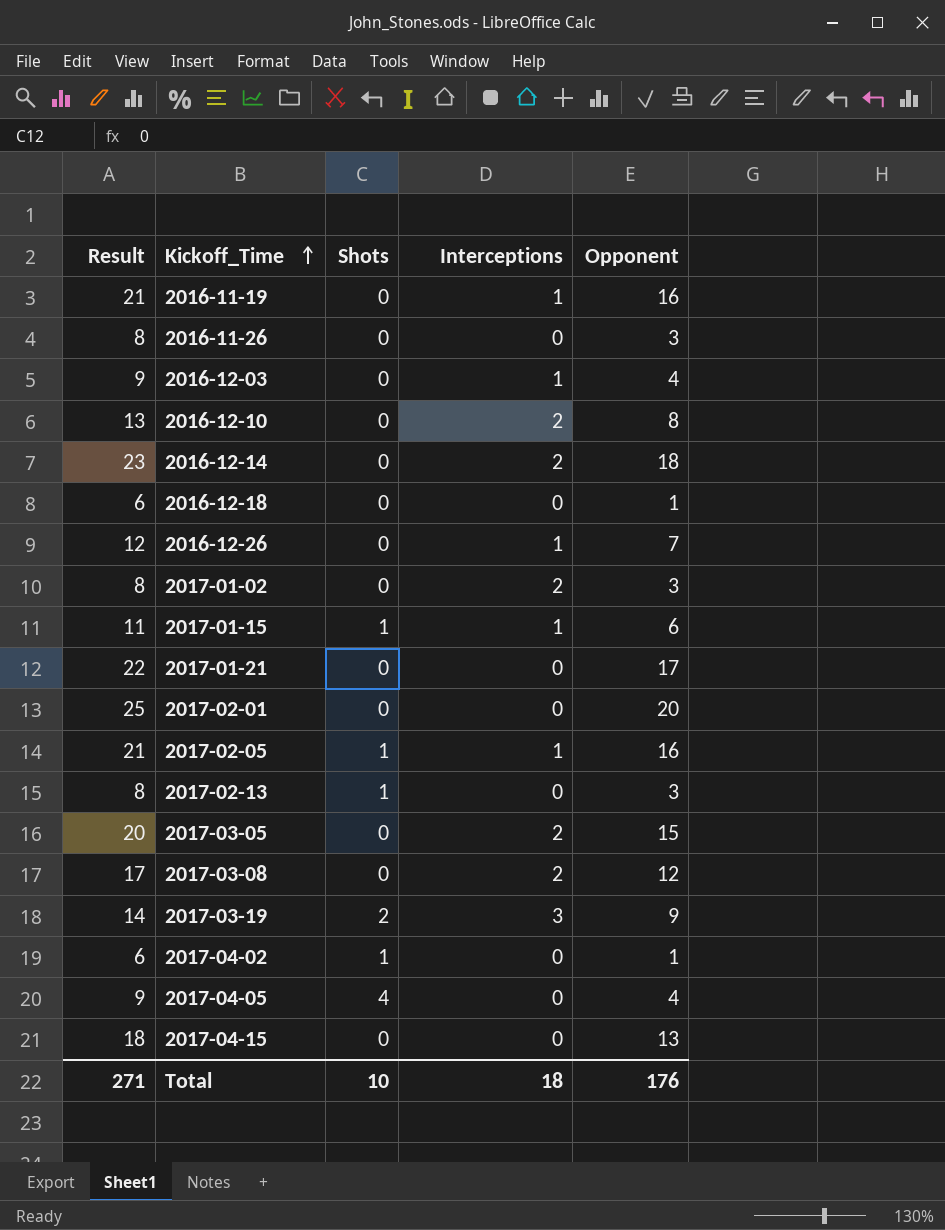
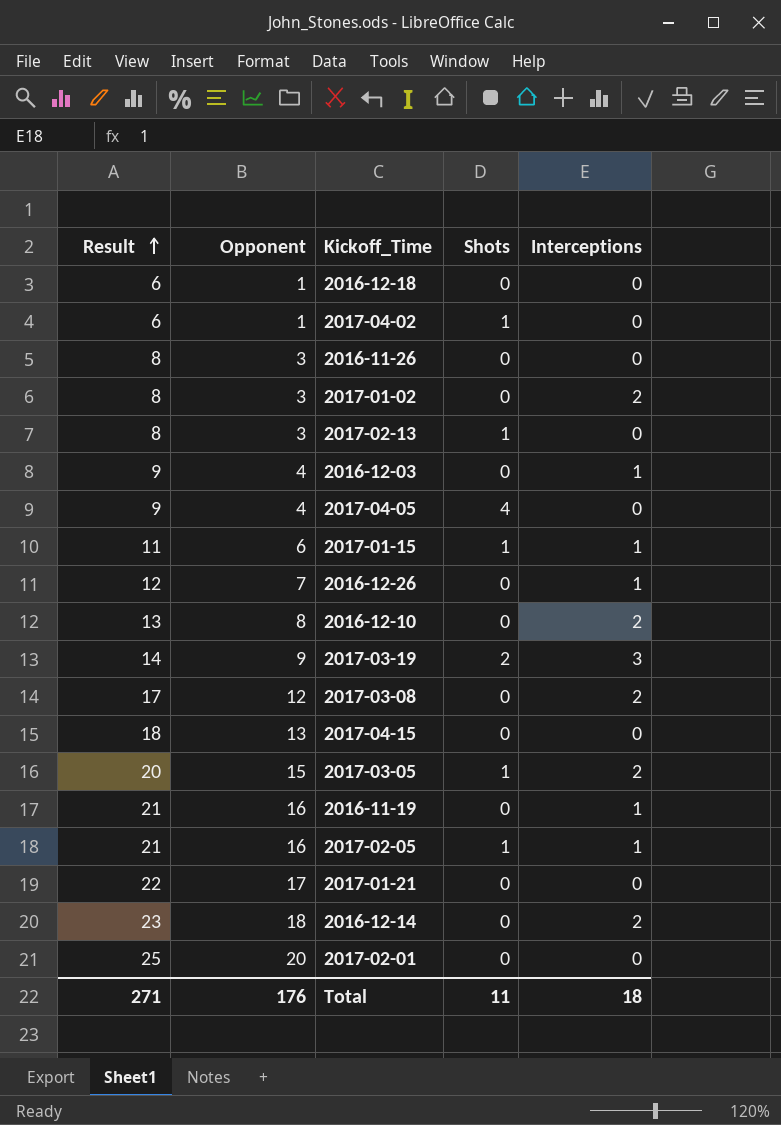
row order: Kickoff_Time ascending -> Result ascending
column Opponent | position: 5 -> 2
2017-03-05 | Shots: 0 -> 1
Total | Shots: 10 -> 11

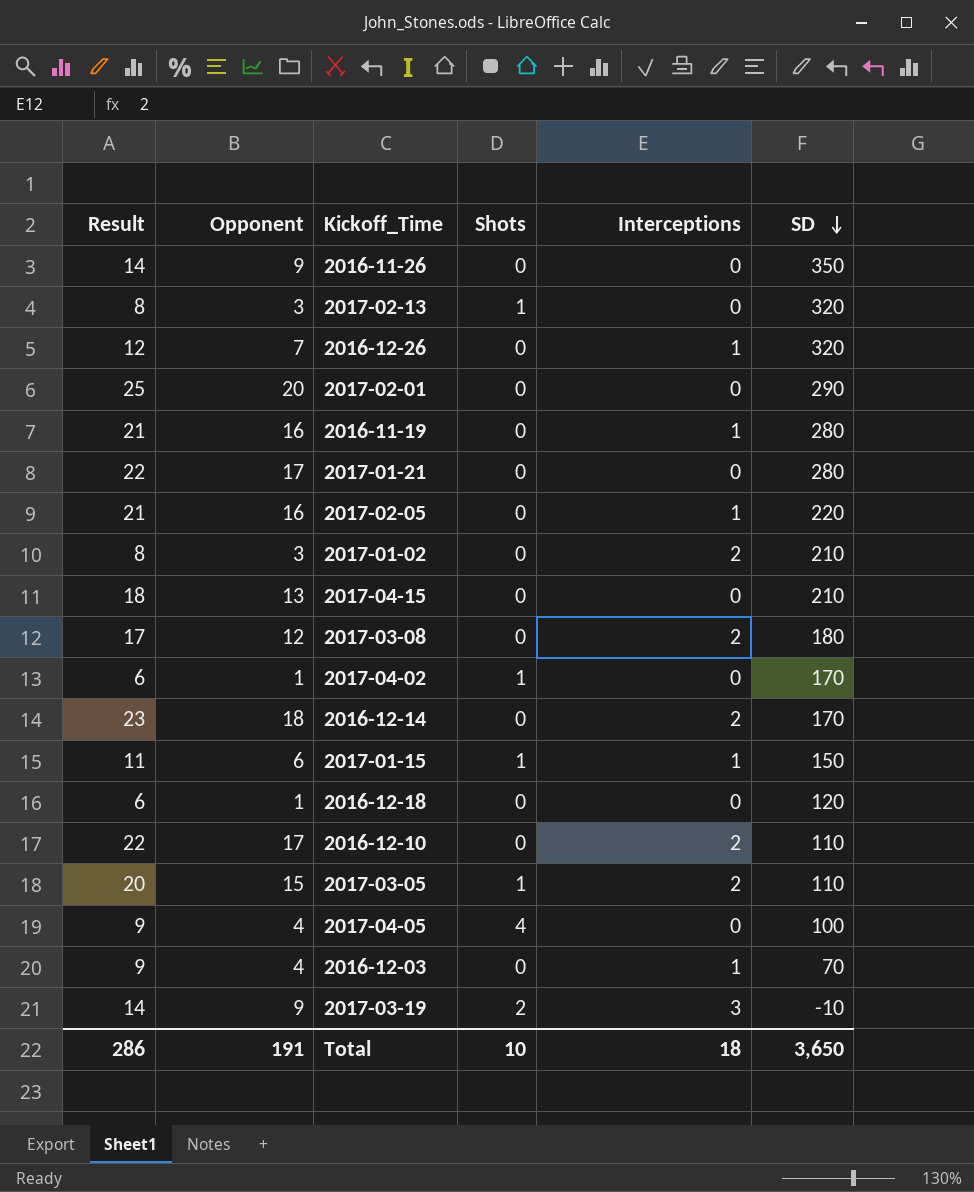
row order: Result ascending -> SD descending
column SD | position: none -> 6
2016-11-26 | Result: 8 -> 14
2016-11-26 | Opponent: 3 -> 9
2017-02-05 | Shots: 1 -> 0
2016-12-10 | Result: 13 -> 22
2016-12-10 | Opponent: 8 -> 17
Total | Result: 271 -> 286
Total | Opponent: 176 -> 191
Total | Shots: 11 -> 10

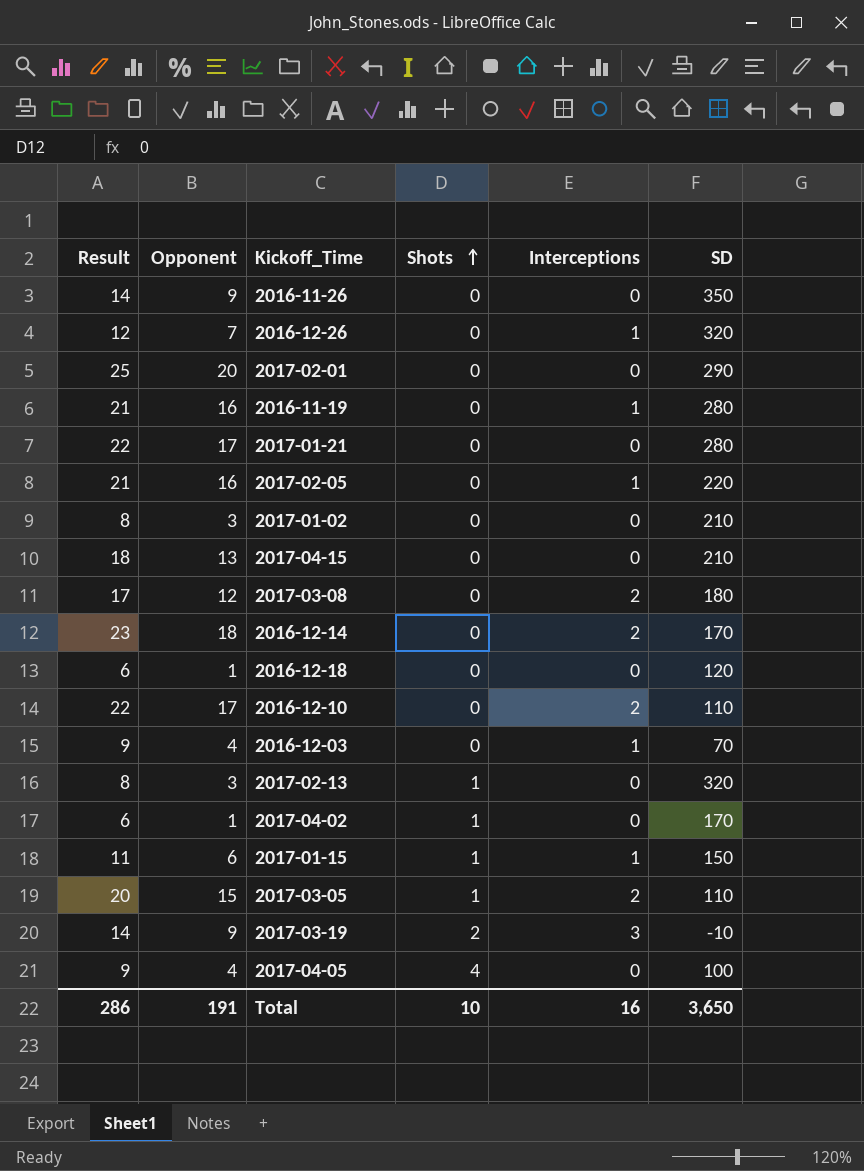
row order: SD descending -> Shots ascending
2017-01-02 | Interceptions: 2 -> 0
Total | Interceptions: 18 -> 16

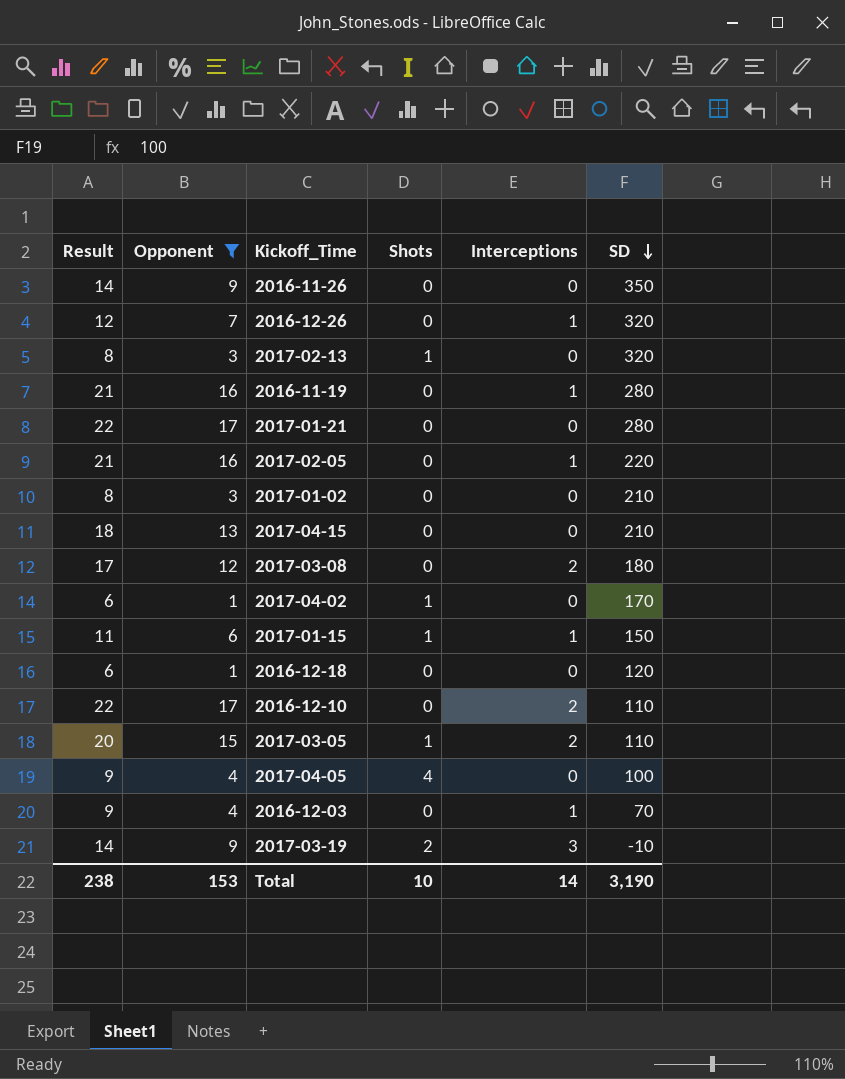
filter: none -> Opponent <= 17
row order: Shots ascending -> SD descending
Total | Result: 286 -> 238
Total | Opponent: 191 -> 153
Total | Interceptions: 16 -> 14
Total | SD: 3,650 -> 3,190

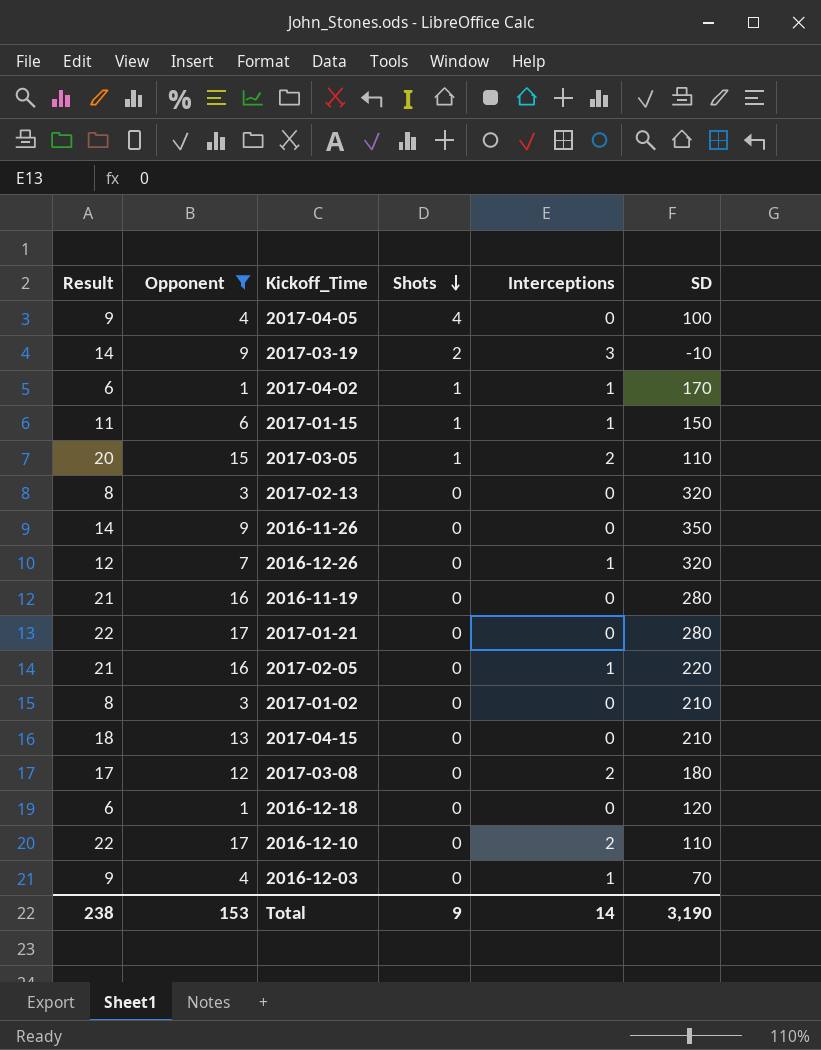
row order: SD descending -> Shots descending
2017-04-02 | Interceptions: 0 -> 1
2017-02-13 | Shots: 1 -> 0
2016-11-19 | Interceptions: 1 -> 0
Total | Shots: 10 -> 9

